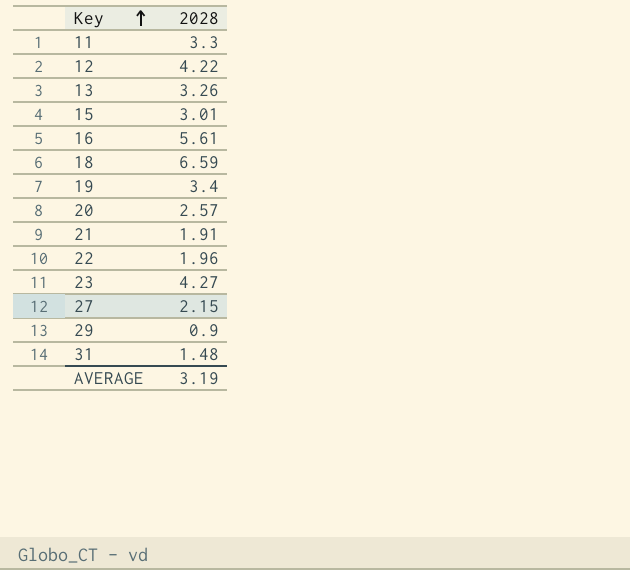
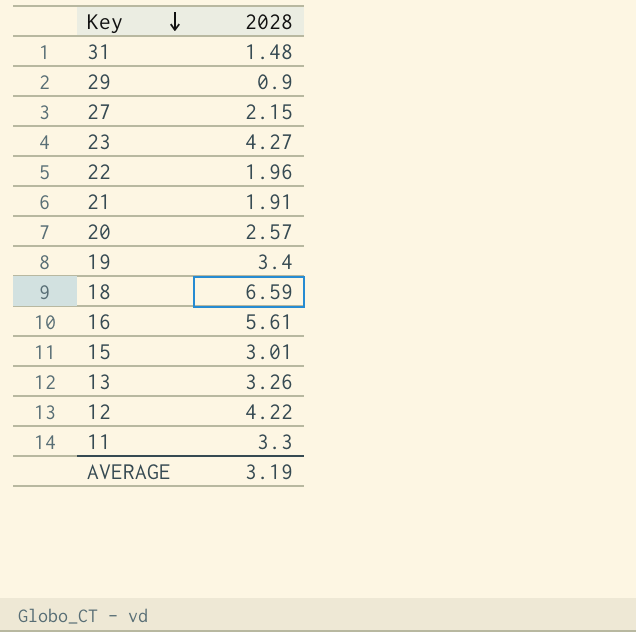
row order: Key ascending -> Key descending

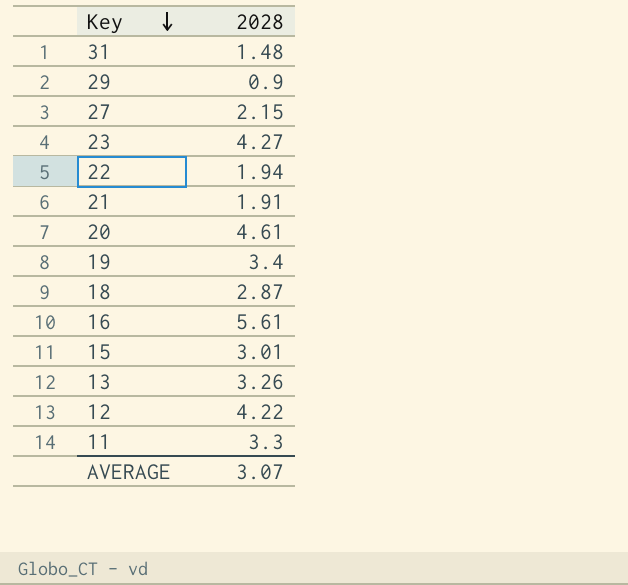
22 | 2028: 1.96 -> 1.94
20 | 2028: 2.57 -> 4.61
18 | 2028: 6.59 -> 2.87
AVERAGE | 2028: 3.19 -> 3.07

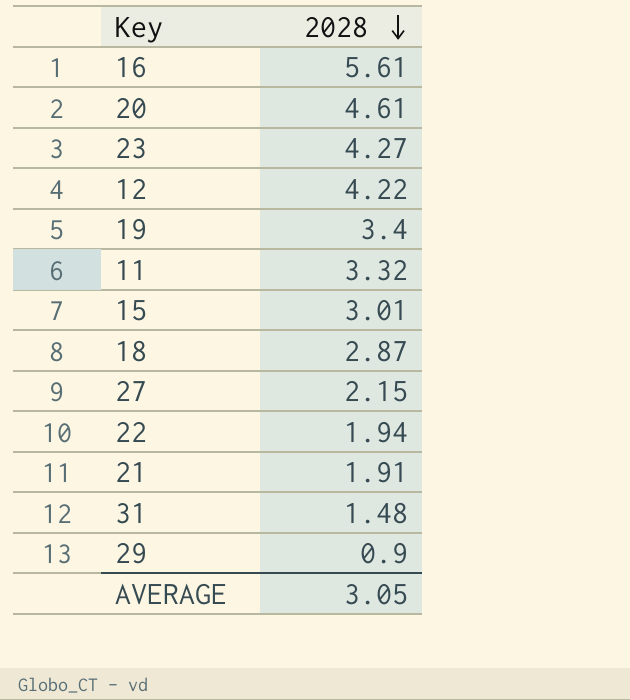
row order: Key descending -> 2028 descending
row 13: 3.26 -> none
11 | 2028: 3.3 -> 3.32
AVERAGE | 2028: 3.07 -> 3.05

